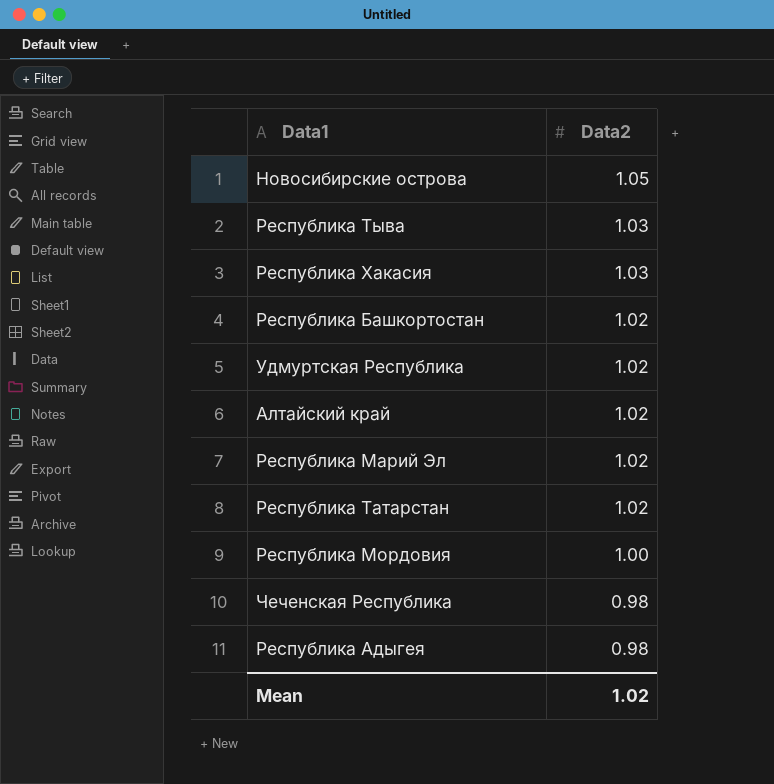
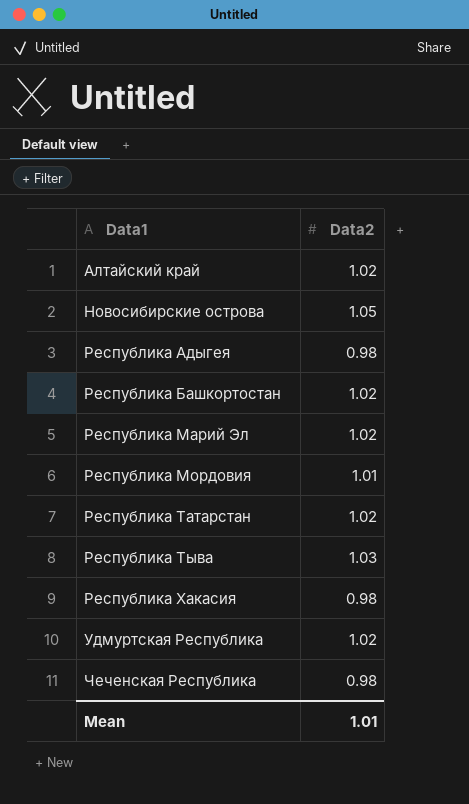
row order: Data2 descending -> Data1 ascending
Республика Мордовия | Data2: 1.00 -> 1.01
Республика Хакасия | Data2: 1.03 -> 0.98
Mean | Data2: 1.02 -> 1.01

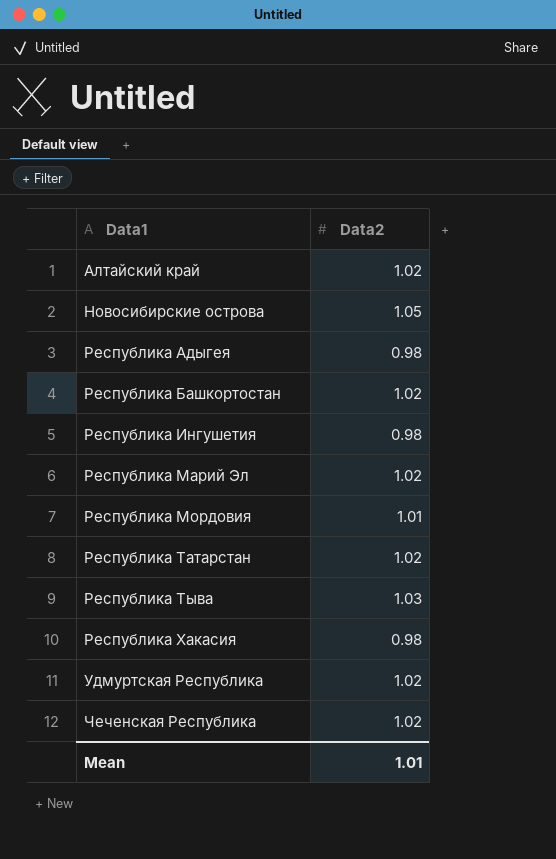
row Республика Ингушетия: none -> 0.98
Чеченская Республика | Data2: 0.98 -> 1.02

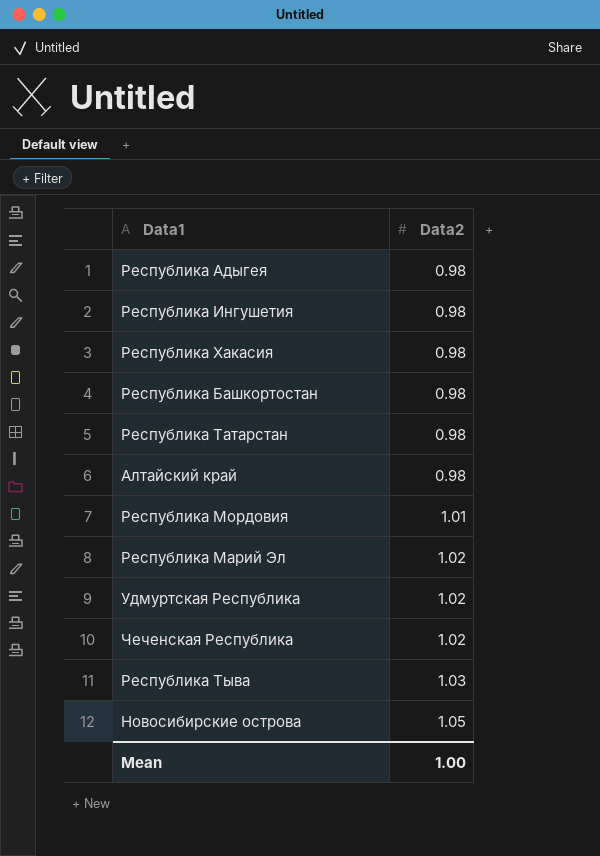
row order: Data1 ascending -> Data2 ascending
Республика Башкортостан | Data2: 1.02 -> 0.98
Республика Татарстан | Data2: 1.02 -> 0.98
Алтайский край | Data2: 1.02 -> 0.98
Mean | Data2: 1.01 -> 1.00

